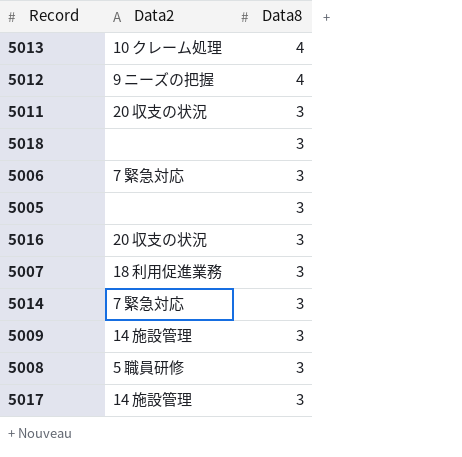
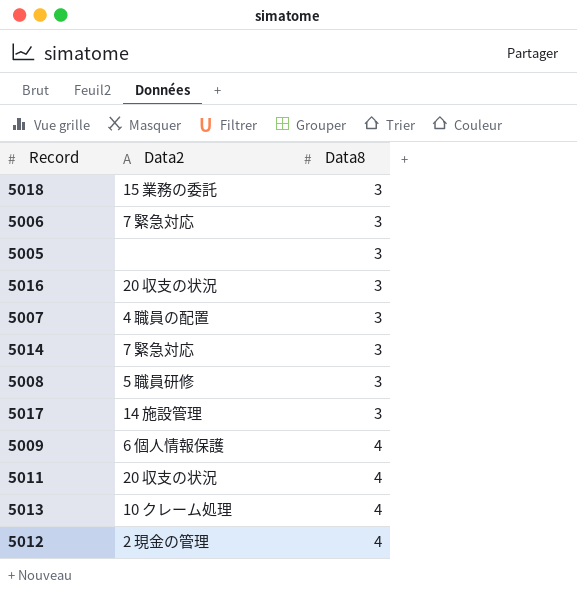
row order: Data8 descending -> Data8 ascending
5018 | Data2: none -> 15 業務の委託
5007 | Data2: 18 利用促進業務 -> 4 職員の配置
5009 | Data2: 14 施設管理 -> 6 個人情報保護
5009 | Data8: 3 -> 4
5011 | Data8: 3 -> 4
5012 | Data2: 9 ニーズの把握 -> 2 現金の管理

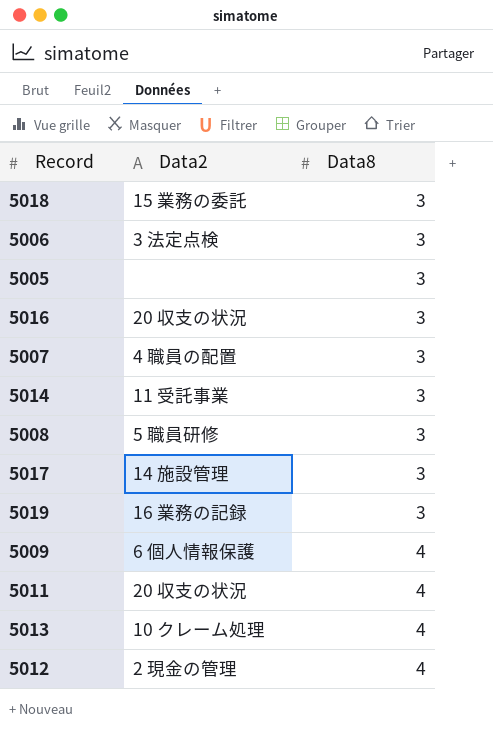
5006 | Data2: 7 緊急対応 -> 3 法定点検
5014 | Data2: 7 緊急対応 -> 11 受託事業
row 5019: none -> 16 業務の記録 | 3

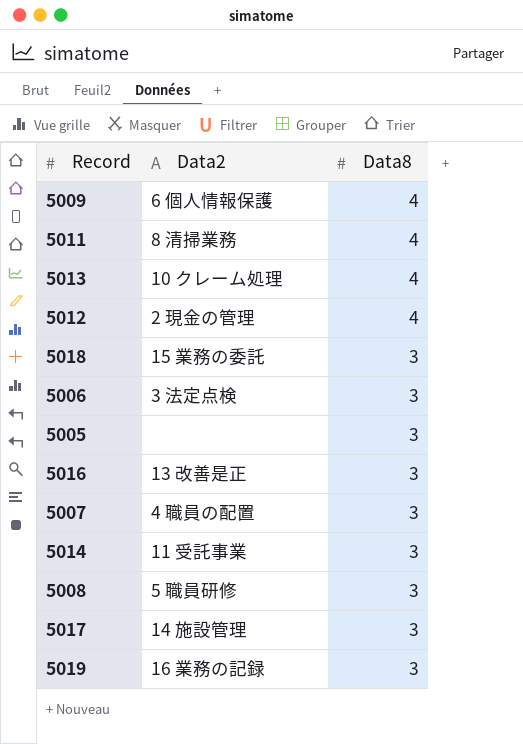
row order: Data8 ascending -> Data8 descending
5011 | Data2: 20 収支の状況 -> 8 清掃業務
5016 | Data2: 20 収支の状況 -> 13 改善是正

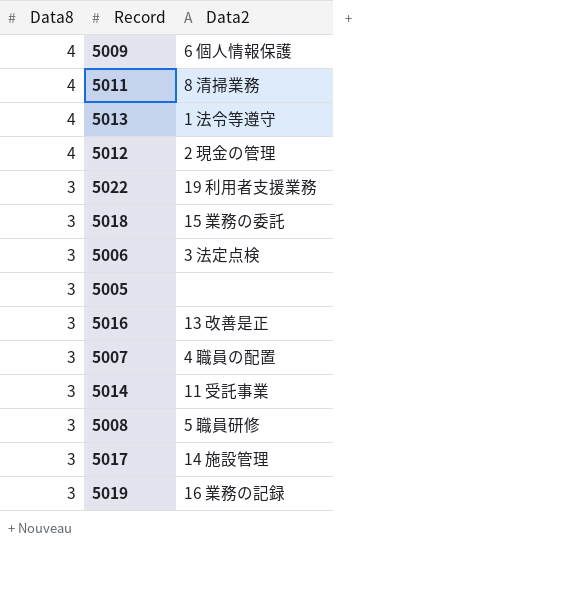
column Data8 | position: 3 -> 1
5013 | Data2: 10 クレーム処理 -> 1 法令等遵守
row 5022: none -> 3 | 19 利用者支援業務

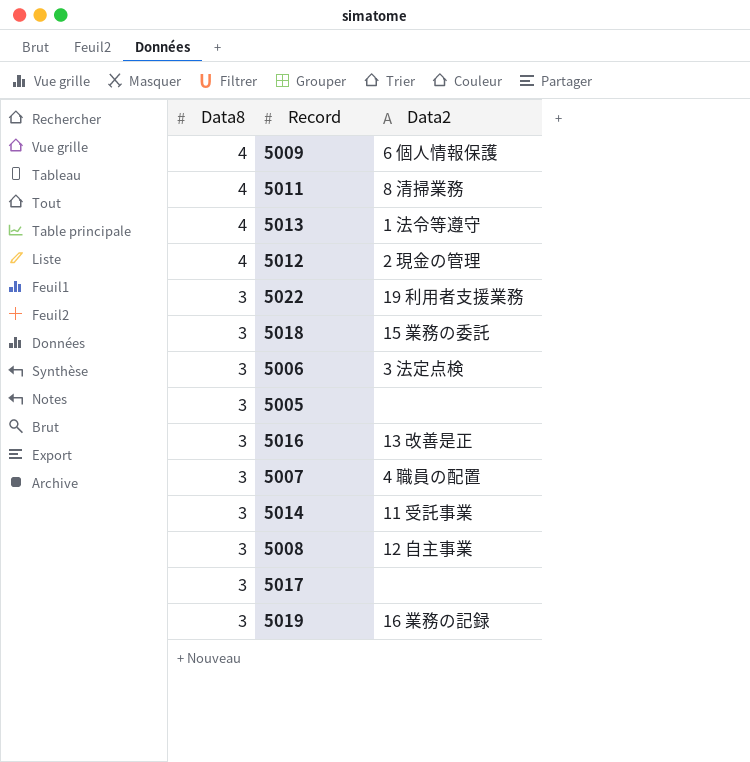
5008 | Data2: 5 職員研修 -> 12 自主事業
5017 | Data2: 14 施設管理 -> none

